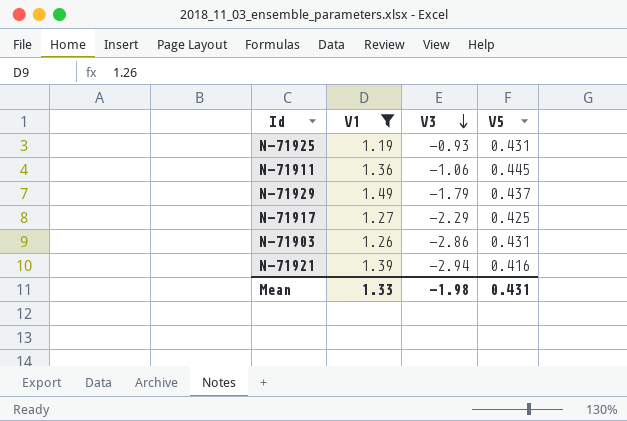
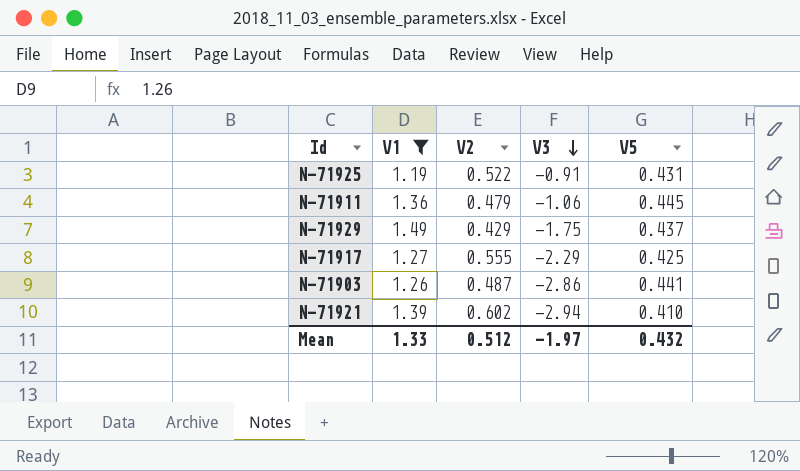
column V2 | position: none -> 3
N-71925 | V3: -0.93 -> -0.91
N-71929 | V3: -1.79 -> -1.75
N-71903 | V5: 0.431 -> 0.441
N-71921 | V5: 0.416 -> 0.410
Mean | V3: -1.98 -> -1.97
Mean | V5: 0.431 -> 0.432

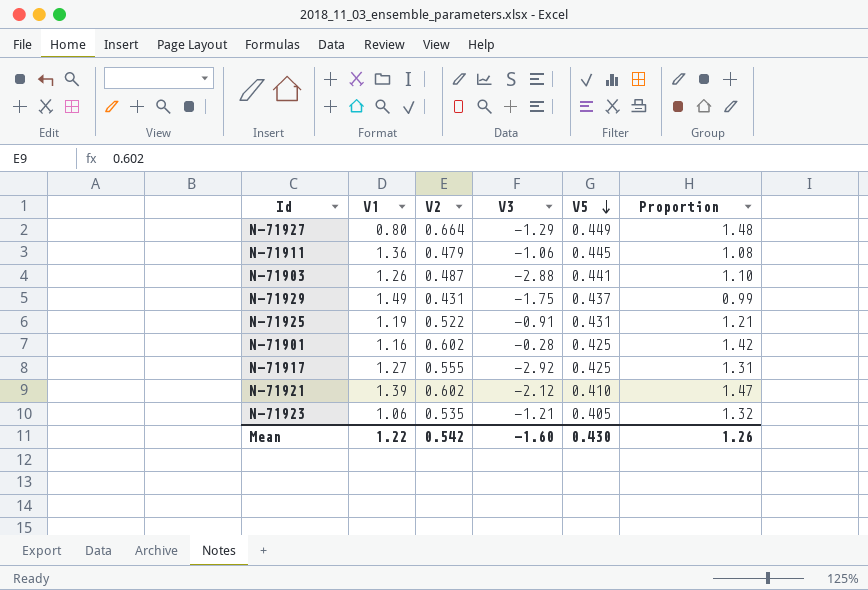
filter: V1 >= 1.19 -> none
row order: V3 descending -> V5 descending
column Proportion | formula: none -> [V2] / [V5]
N-71903 | V3: -2.86 -> -2.88
N-71929 | V2: 0.429 -> 0.431
N-71917 | V3: -2.29 -> -2.92
N-71921 | V3: -2.94 -> -2.12
Mean | V1: 1.33 -> 1.22
Mean | V2: 0.512 -> 0.542
Mean | V3: -1.97 -> -1.60
Mean | V5: 0.432 -> 0.430

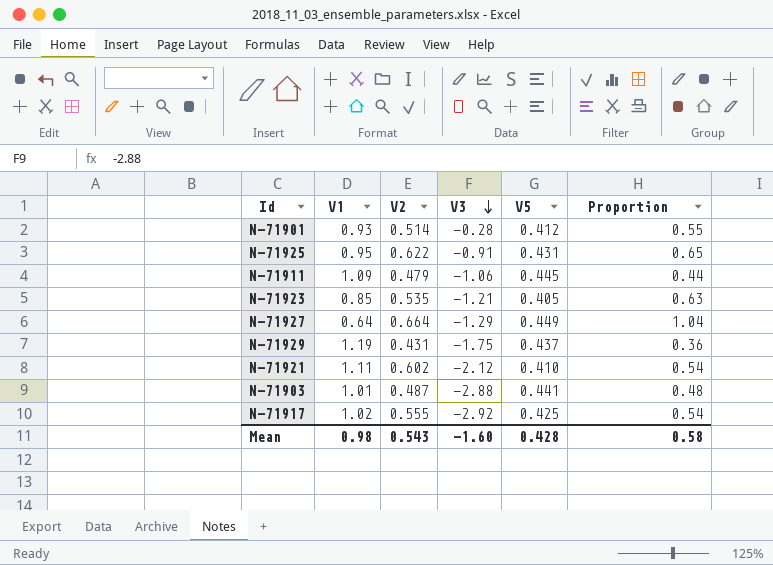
row order: V5 descending -> V3 descending
column Proportion | formula: [V2] / [V5] -> [V2] / [V1]
N-71901 | V1: 1.16 -> 0.93
N-71901 | V2: 0.602 -> 0.514
N-71901 | V5: 0.425 -> 0.412
N-71925 | V1: 1.19 -> 0.95
N-71925 | V2: 0.522 -> 0.622
N-71911 | V1: 1.36 -> 1.09
N-71923 | V1: 1.06 -> 0.85
N-71927 | V1: 0.80 -> 0.64
N-71929 | V1: 1.49 -> 1.19
N-71921 | V1: 1.39 -> 1.11
N-71903 | V1: 1.26 -> 1.01
N-71917 | V1: 1.27 -> 1.02
Mean | V1: 1.22 -> 0.98
Mean | V2: 0.542 -> 0.543
Mean | V5: 0.430 -> 0.428
Mean | Proportion: 1.26 -> 0.58

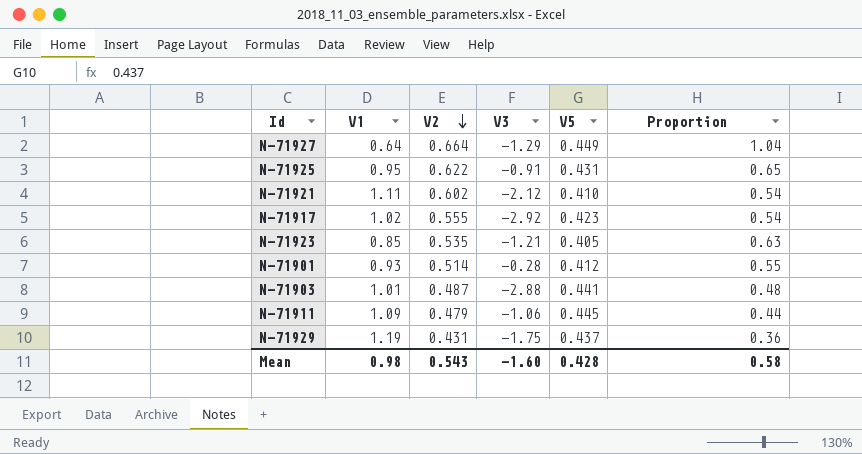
row order: V3 descending -> V2 descending
N-71917 | V5: 0.425 -> 0.423

